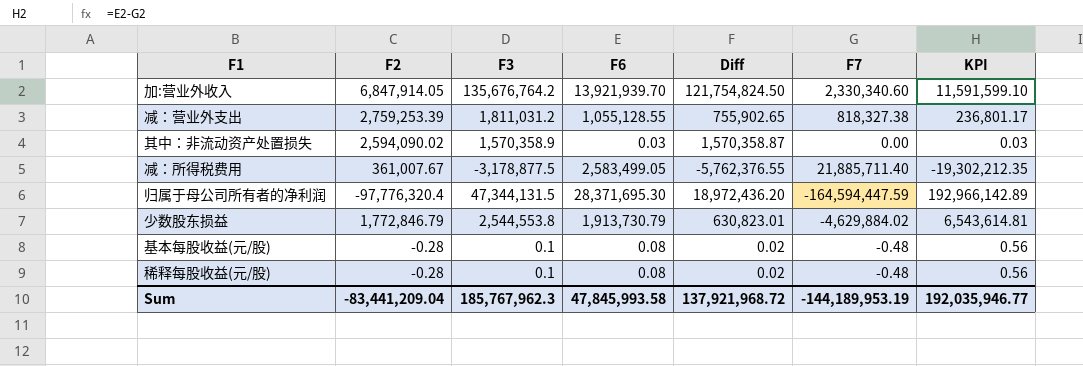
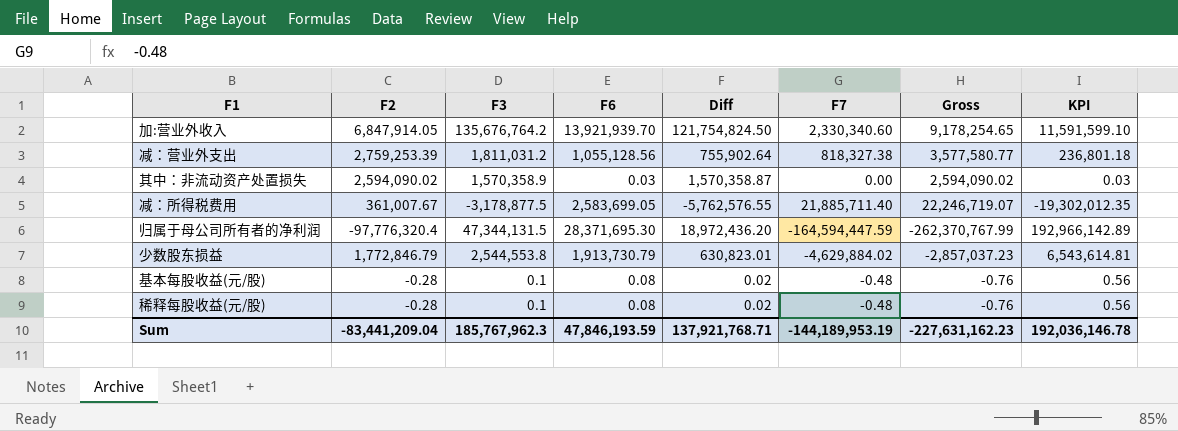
column Gross | formula: none -> [F2] + [F7]
减：营业外支出 | F6: 1,055,128.55 -> 1,055,128.56
减：营业外支出 | Diff: 755,902.65 -> 755,902.64
减：营业外支出 | KPI: 236,801.17 -> 236,801.18
减：所得税费用 | F6: 2,583,499.05 -> 2,583,699.05
减：所得税费用 | Diff: -5,762,376.55 -> -5,762,576.55
减：所得税费用 | KPI: -19,302,212.35 -> -19,302,012.35
Sum | F6: 47,845,993.58 -> 47,846,193.59
Sum | Diff: 137,921,968.72 -> 137,921,768.71
Sum | KPI: 192,035,946.77 -> 192,036,146.78

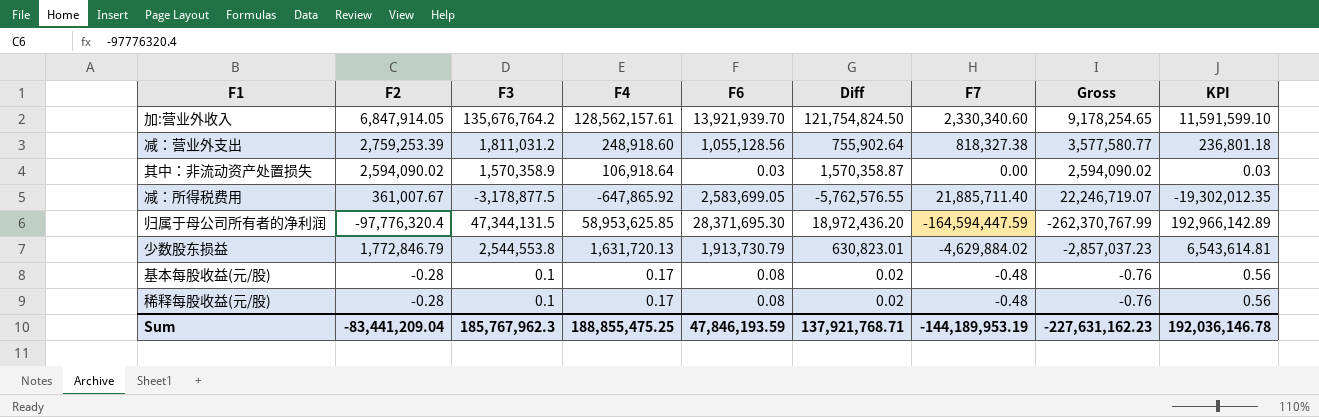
column F4 | position: none -> 4

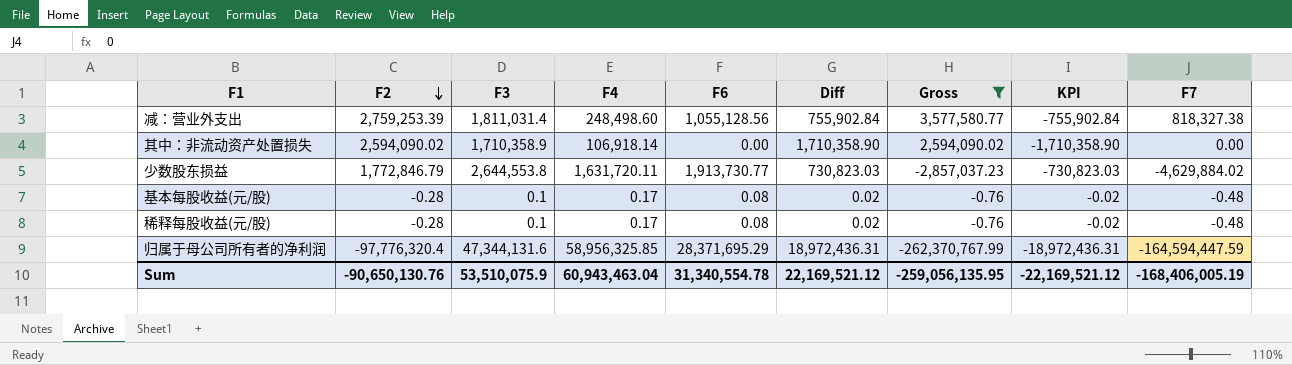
filter: none -> Gross <= 3,577,580.77
row order: none -> F2 descending
column KPI | formula: [F6] - [F7] -> [F6] - [F3]
column F7 | position: 7 -> 9
减：营业外支出 | F3: 1,811,031.2 -> 1,811,031.4
减：营业外支出 | F4: 248,918.60 -> 248,498.60
减：营业外支出 | Diff: 755,902.64 -> 755,902.84
其中：非流动资产处置损失 | F3: 1,570,358.9 -> 1,710,358.9
其中：非流动资产处置损失 | F4: 106,918.64 -> 106,918.14
其中：非流动资产处置损失 | F6: 0.03 -> 0.00
其中：非流动资产处置损失 | Diff: 1,570,358.87 -> 1,710,358.90
少数股东损益 | F3: 2,544,553.8 -> 2,644,553.8
少数股东损益 | F4: 1,631,720.13 -> 1,631,720.11
少数股东损益 | F6: 1,913,730.79 -> 1,913,730.77
少数股东损益 | Diff: 630,823.01 -> 730,823.03
归属于母公司所有者的净利润 | F3: 47,344,131.5 -> 47,344,131.6
归属于母公司所有者的净利润 | F4: 58,953,625.85 -> 58,956,325.85
归属于母公司所有者的净利润 | F6: 28,371,695.30 -> 28,371,695.29
归属于母公司所有者的净利润 | Diff: 18,972,436.20 -> 18,972,436.31
Sum | F2: -83,441,209.04 -> -90,650,130.76
Sum | F3: 185,767,962.3 -> 53,510,075.9
Sum | F4: 188,855,475.25 -> 60,943,463.04
Sum | F6: 47,846,193.59 -> 31,340,554.78
Sum | Diff: 137,921,768.71 -> 22,169,521.12
Sum | Gross: -227,631,162.23 -> -259,056,135.95
Sum | KPI: 192,036,146.78 -> -22,169,521.12
Sum | F7: -144,189,953.19 -> -168,406,005.19

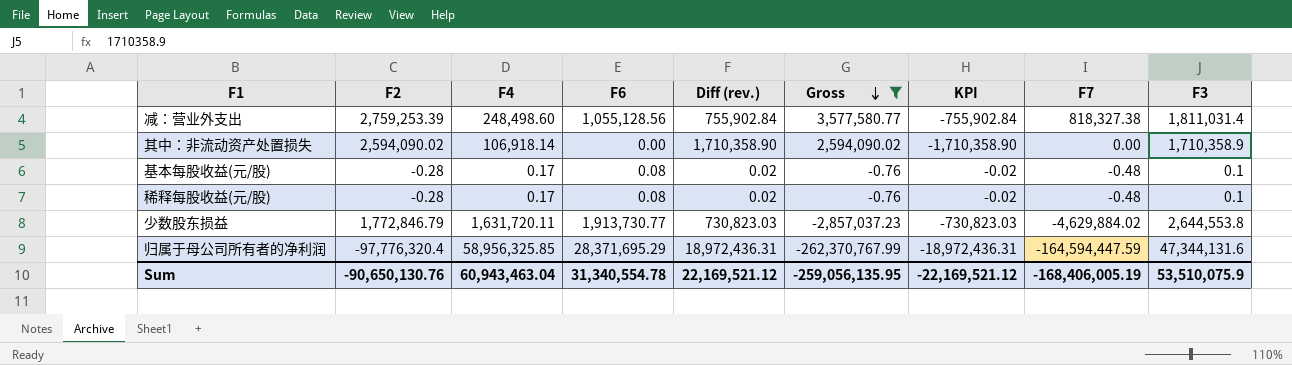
row order: F2 descending -> Gross descending
column name: Diff -> Diff (rev.)
column F3 | position: 3 -> 9

